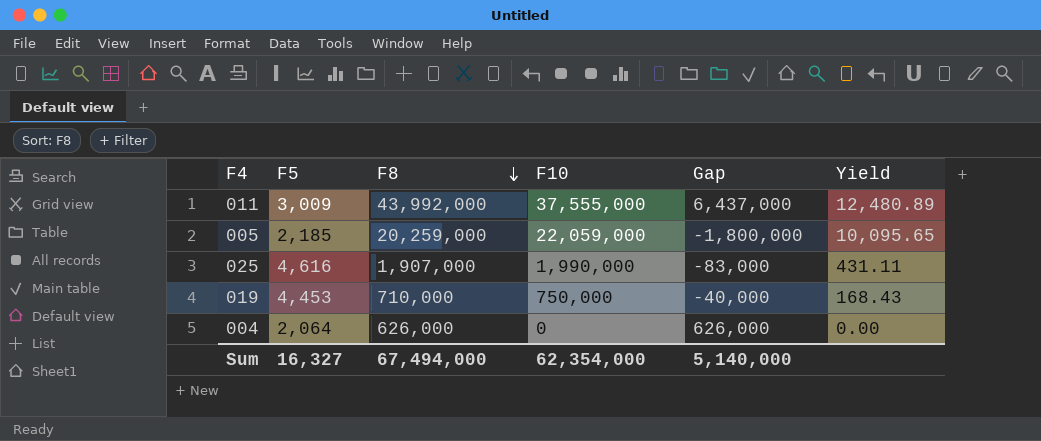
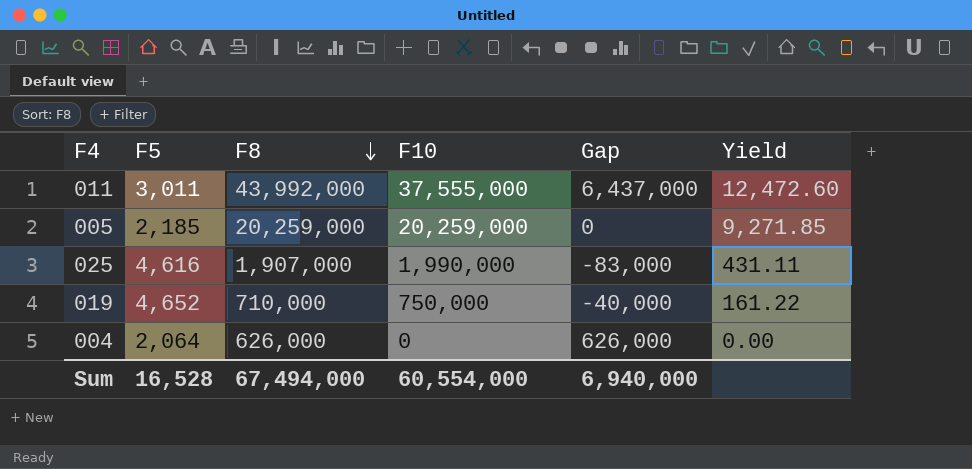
011 | F5: 3,009 -> 3,011
011 | Yield: 12,480.89 -> 12,472.60
005 | F10: 22,059,000 -> 20,259,000
005 | Gap: -1,800,000 -> 0
005 | Yield: 10,095.65 -> 9,271.85
019 | F5: 4,453 -> 4,652
019 | Yield: 168.43 -> 161.22
Sum | F5: 16,327 -> 16,528
Sum | F10: 62,354,000 -> 60,554,000
Sum | Gap: 5,140,000 -> 6,940,000

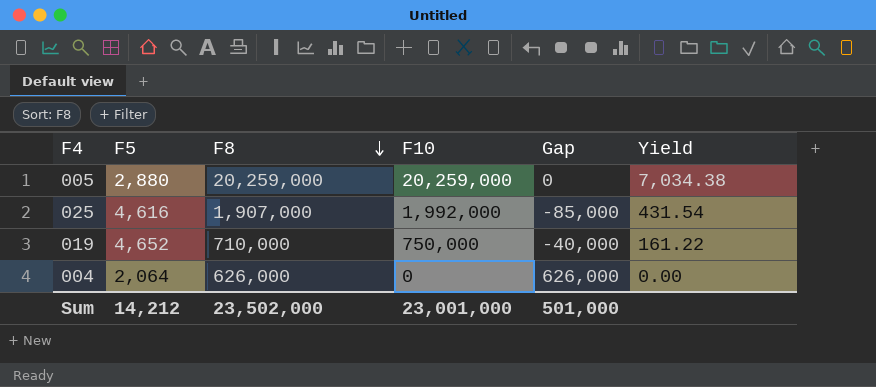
row 011: 3,011 | 43,992,000 | 37,555,000 | 6,437,000 | 12,472.60 -> none
005 | F5: 2,185 -> 2,880
005 | Yield: 9,271.85 -> 7,034.38
025 | F10: 1,990,000 -> 1,992,000
025 | Gap: -83,000 -> -85,000
025 | Yield: 431.11 -> 431.54
Sum | F5: 16,528 -> 14,212
Sum | F8: 67,494,000 -> 23,502,000
Sum | F10: 60,554,000 -> 23,001,000
Sum | Gap: 6,940,000 -> 501,000

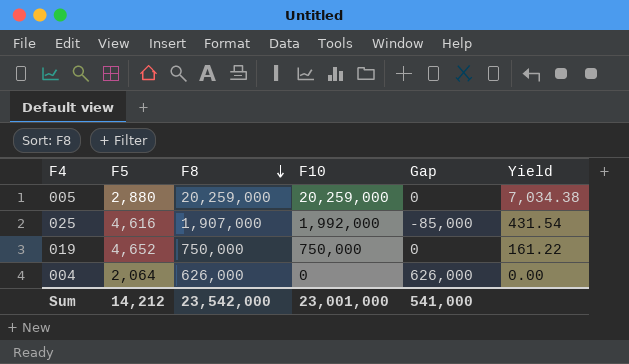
019 | F8: 710,000 -> 750,000
019 | Gap: -40,000 -> 0
Sum | F8: 23,502,000 -> 23,542,000
Sum | Gap: 501,000 -> 541,000

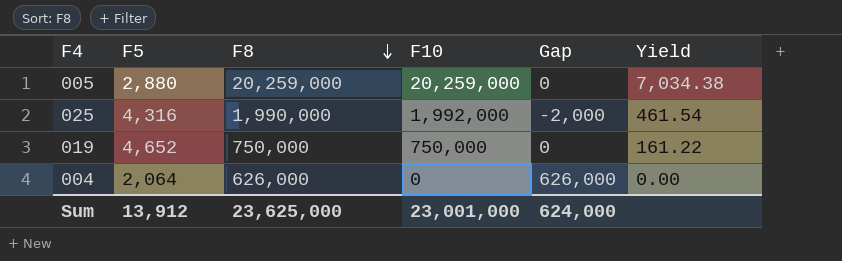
025 | F5: 4,616 -> 4,316
025 | F8: 1,907,000 -> 1,990,000
025 | Gap: -85,000 -> -2,000
025 | Yield: 431.54 -> 461.54
Sum | F5: 14,212 -> 13,912
Sum | F8: 23,542,000 -> 23,625,000
Sum | Gap: 541,000 -> 624,000

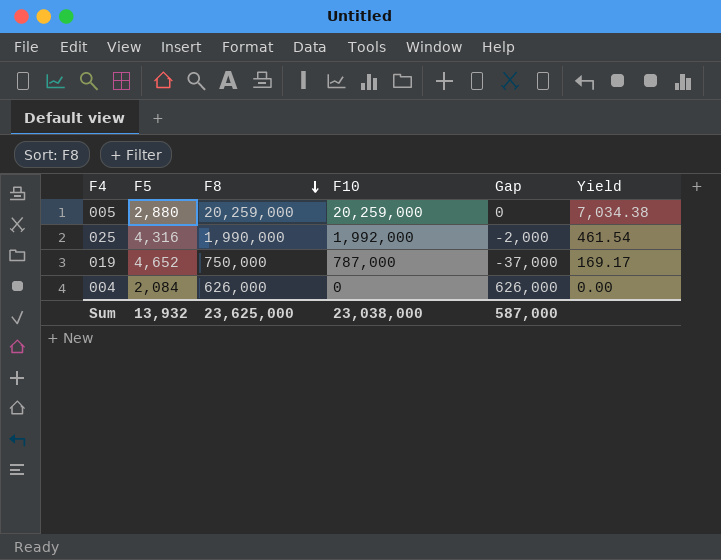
019 | F10: 750,000 -> 787,000
019 | Gap: 0 -> -37,000
019 | Yield: 161.22 -> 169.17
004 | F5: 2,064 -> 2,084
Sum | F5: 13,912 -> 13,932
Sum | F10: 23,001,000 -> 23,038,000
Sum | Gap: 624,000 -> 587,000

